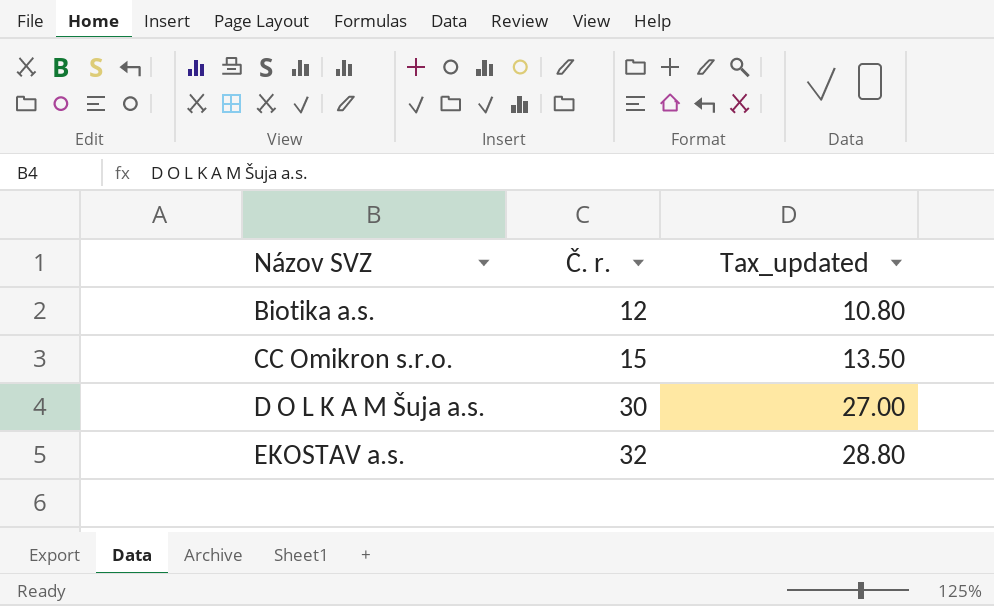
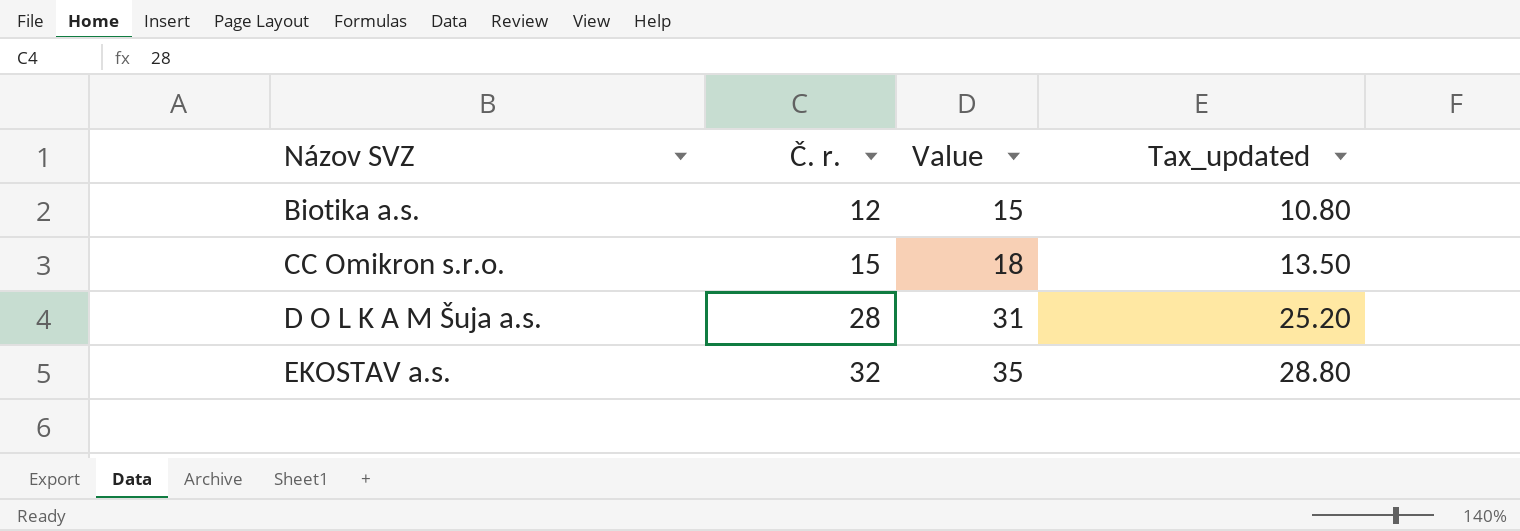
column Value | formula: none -> [Č. r.] + 3
D O L K A M Šuja a.s. | Č. r.: 30 -> 28
D O L K A M Šuja a.s. | Tax_updated: 27.00 -> 25.20

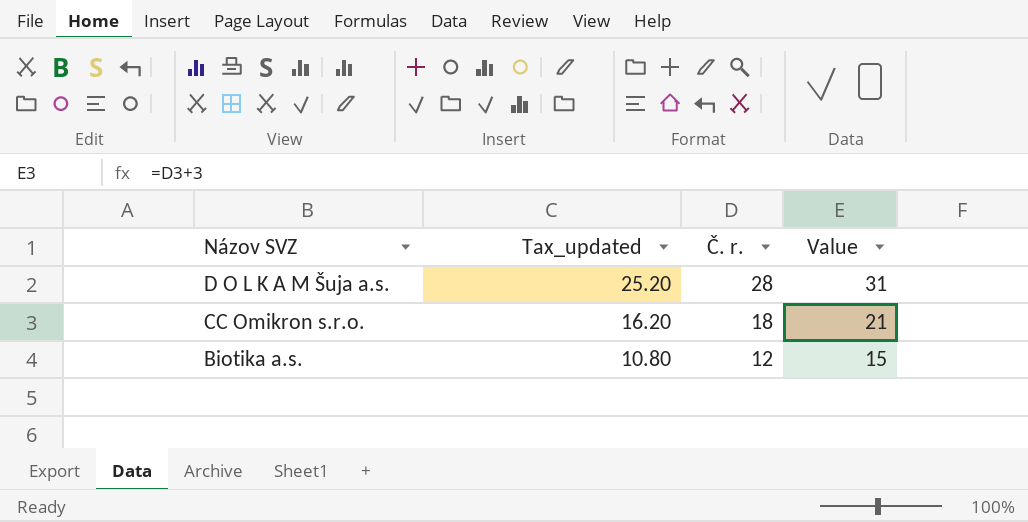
row order: Názov SVZ ascending -> Názov SVZ descending
column Tax_updated | position: 4 -> 2
row EKOSTAV a.s.: 32 | 35 | 28.80 -> none
CC Omikron s.r.o. | Tax_updated: 13.50 -> 16.20
CC Omikron s.r.o. | Č. r.: 15 -> 18
CC Omikron s.r.o. | Value: 18 -> 21

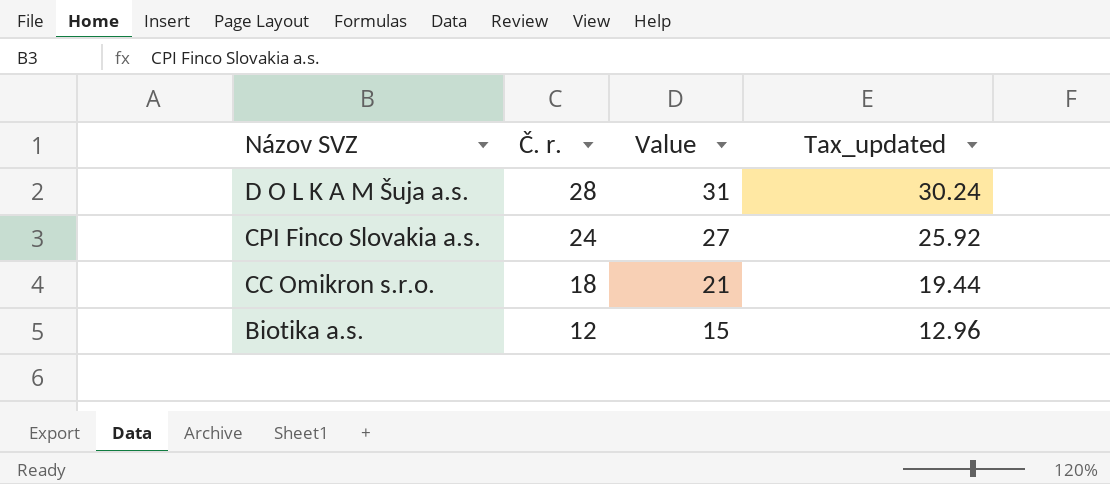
column Tax_updated | formula: [Č. r.] * 0.9 -> [Č. r.] * 1.08
column Tax_updated | position: 2 -> 4
row CPI Finco Slovakia a.s.: none -> 24 | 27 | 25.92

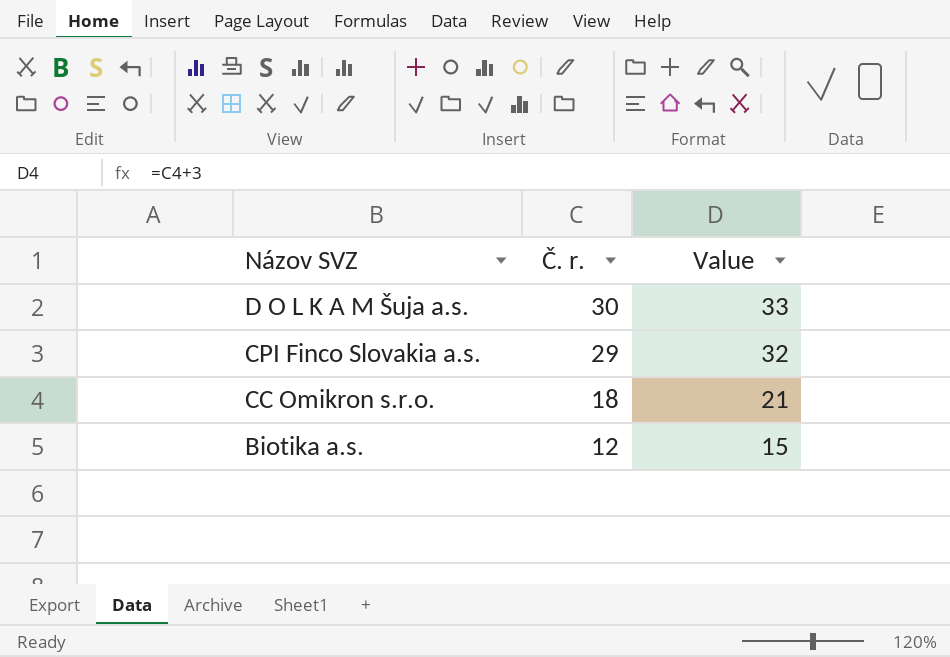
column Tax_updated | formula: [Č. r.] * 1.08 -> none
D O L K A M Šuja a.s. | Č. r.: 28 -> 30
D O L K A M Šuja a.s. | Value: 31 -> 33
CPI Finco Slovakia a.s. | Č. r.: 24 -> 29
CPI Finco Slovakia a.s. | Value: 27 -> 32

